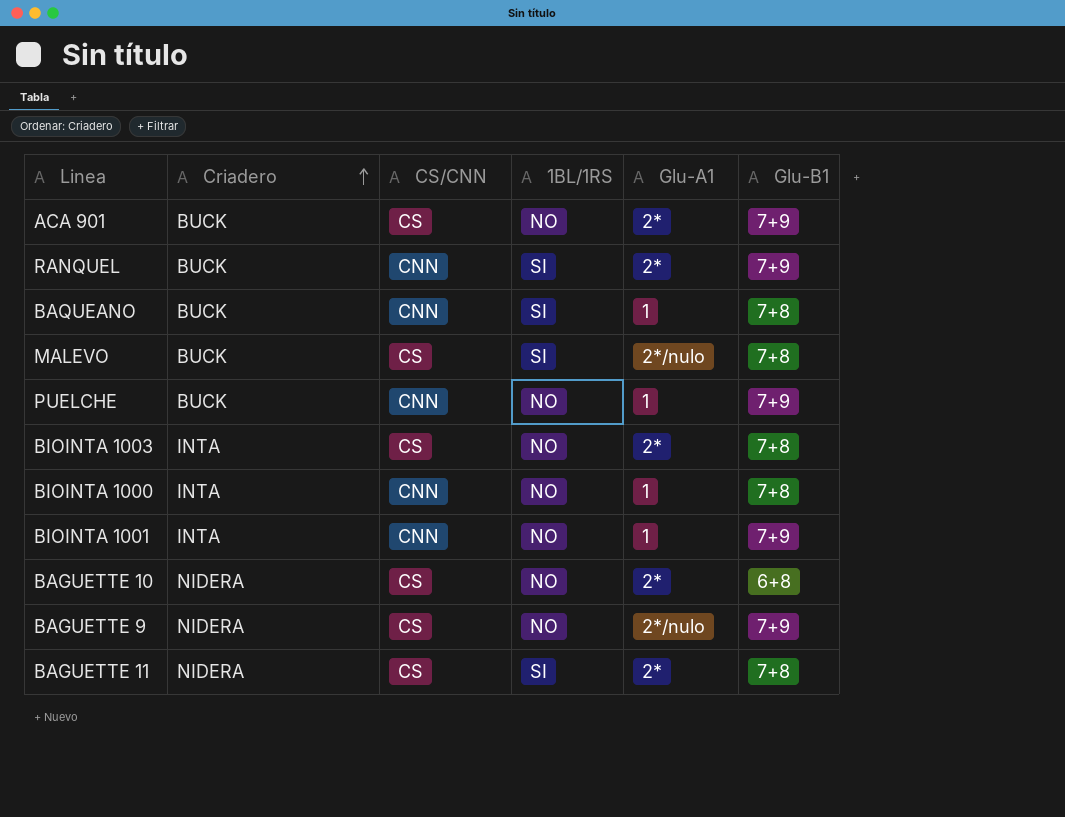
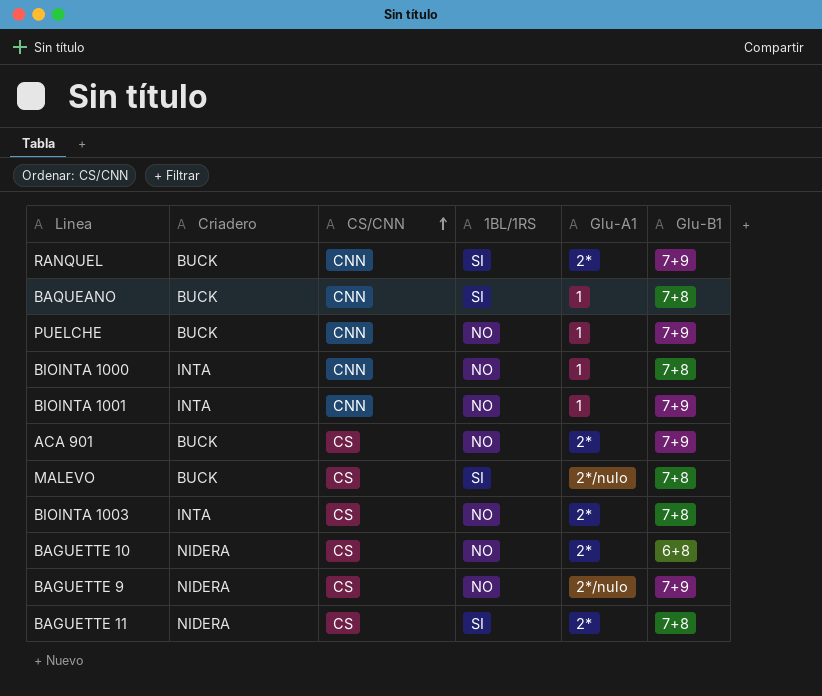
row order: Criadero ascending -> CS/CNN ascending

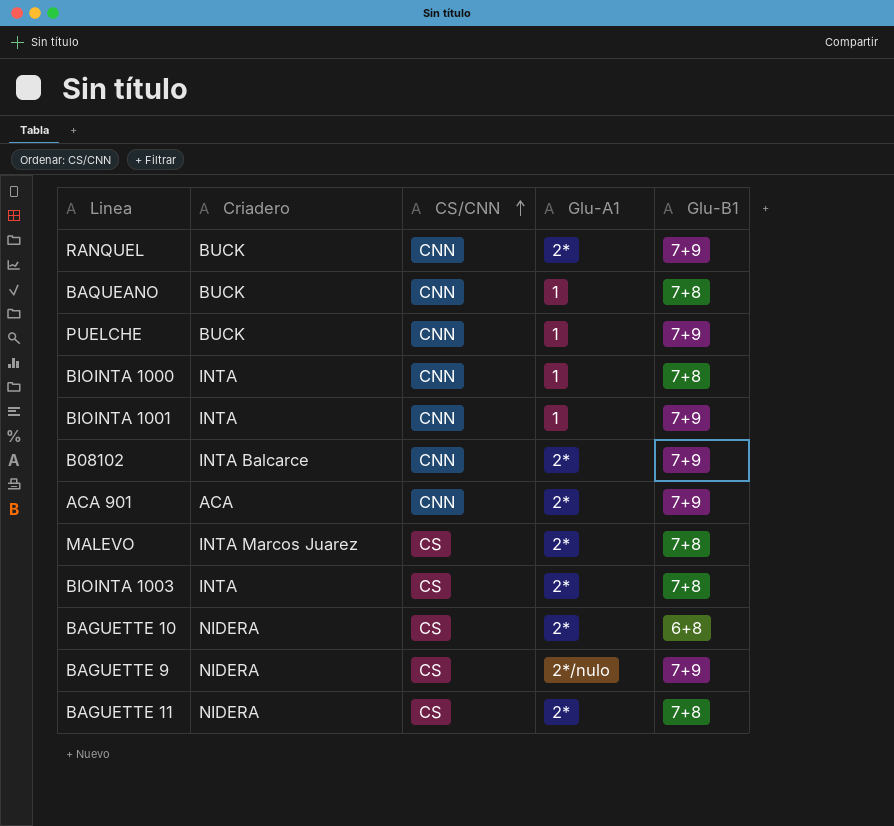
column 1BL/1RS | position: 4 -> none
row B08102: none -> INTA Balcarce | CNN | 2* | 7+9
ACA 901 | Criadero: BUCK -> ACA
ACA 901 | CS/CNN: CS -> CNN
MALEVO | Criadero: BUCK -> INTA Marcos Juarez
MALEVO | Glu-A1: 2*/nulo -> 2*

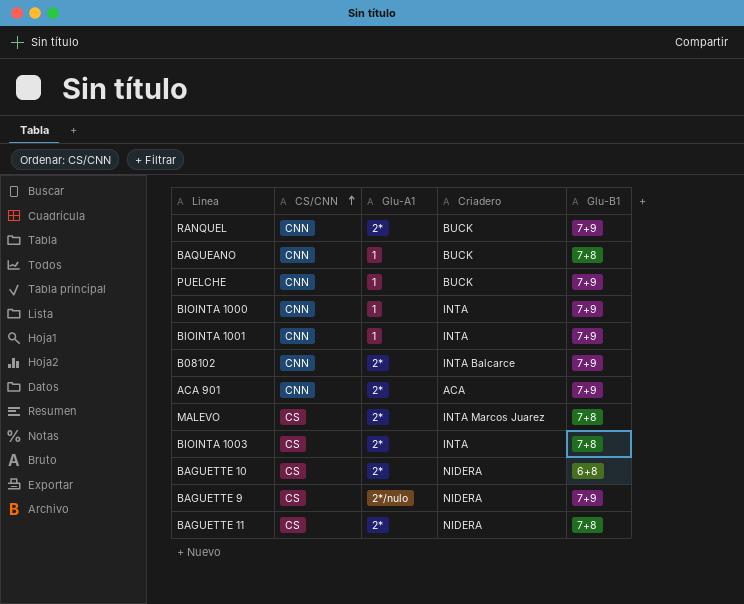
column Criadero | position: 2 -> 4
BIOINTA 1000 | Glu-B1: 7+8 -> 7+9

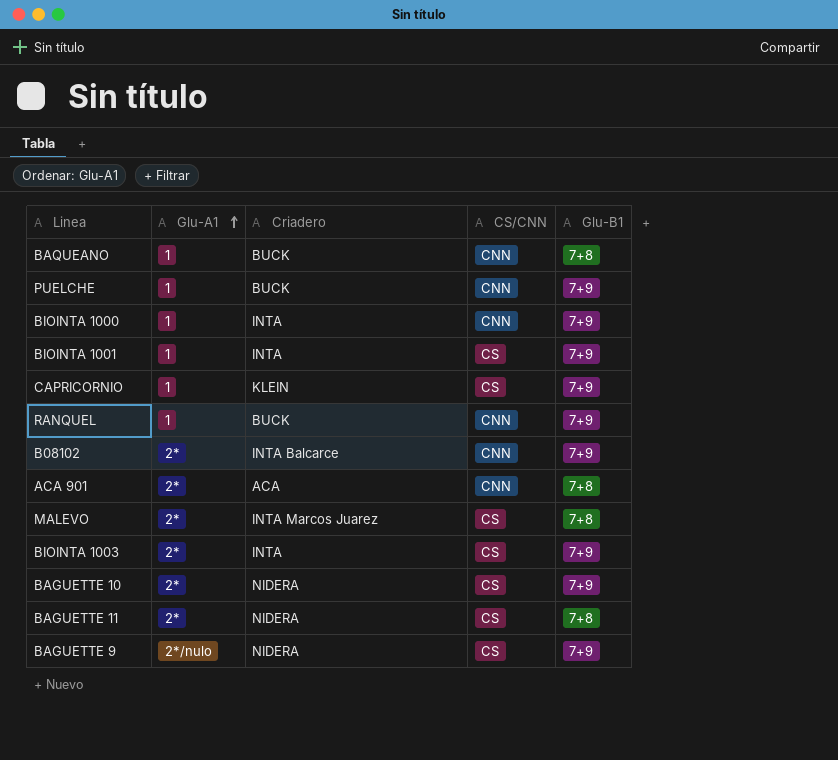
row order: CS/CNN ascending -> Glu-A1 ascending
column CS/CNN | position: 2 -> 4
BIOINTA 1001 | CS/CNN: CNN -> CS
row CAPRICORNIO: none -> 1 | KLEIN | CS | 7+9
RANQUEL | Glu-A1: 2* -> 1
ACA 901 | Glu-B1: 7+9 -> 7+8
BIOINTA 1003 | Glu-B1: 7+8 -> 7+9
BAGUETTE 10 | Glu-B1: 6+8 -> 7+9

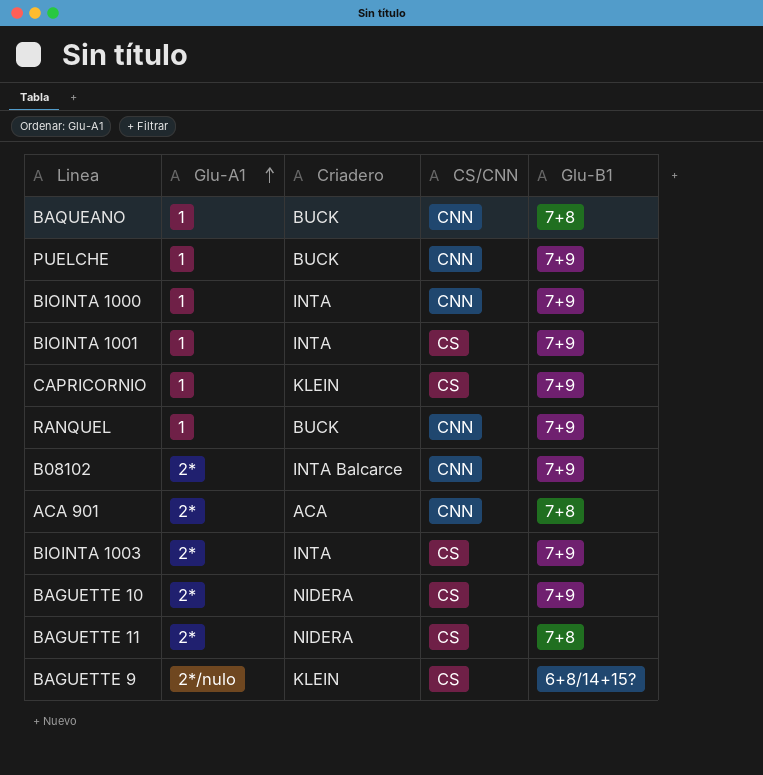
row MALEVO: 2* | INTA Marcos Juarez | CS | 7+8 -> none
BAGUETTE 9 | Criadero: NIDERA -> KLEIN
BAGUETTE 9 | Glu-B1: 7+9 -> 6+8/14+15?

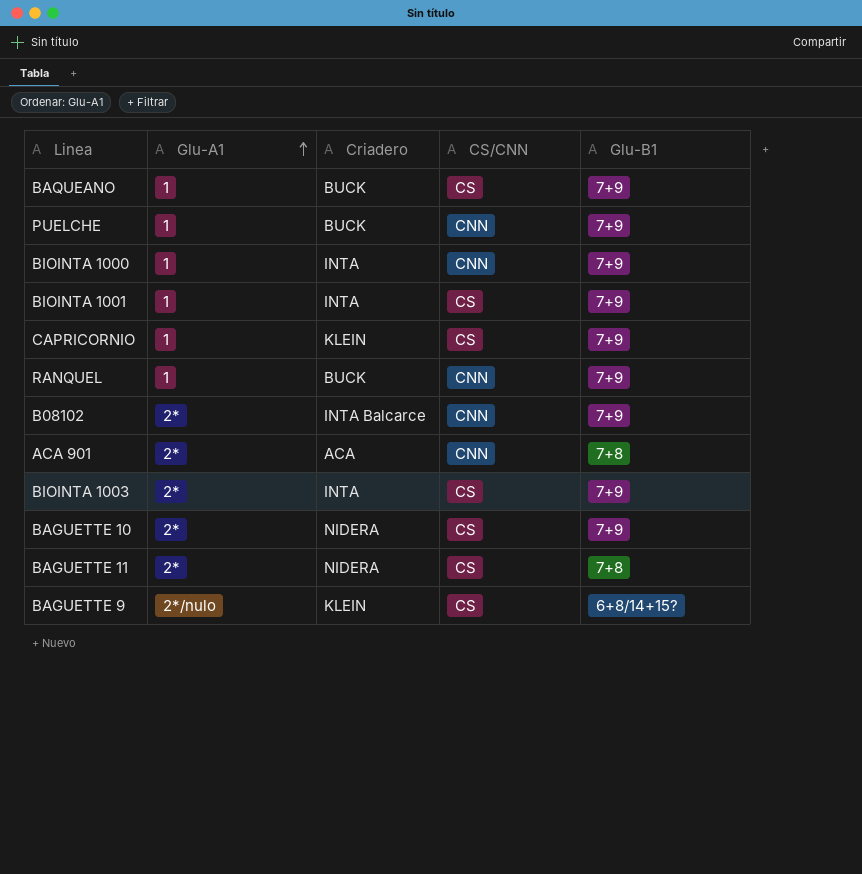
BAQUEANO | CS/CNN: CNN -> CS
BAQUEANO | Glu-B1: 7+8 -> 7+9

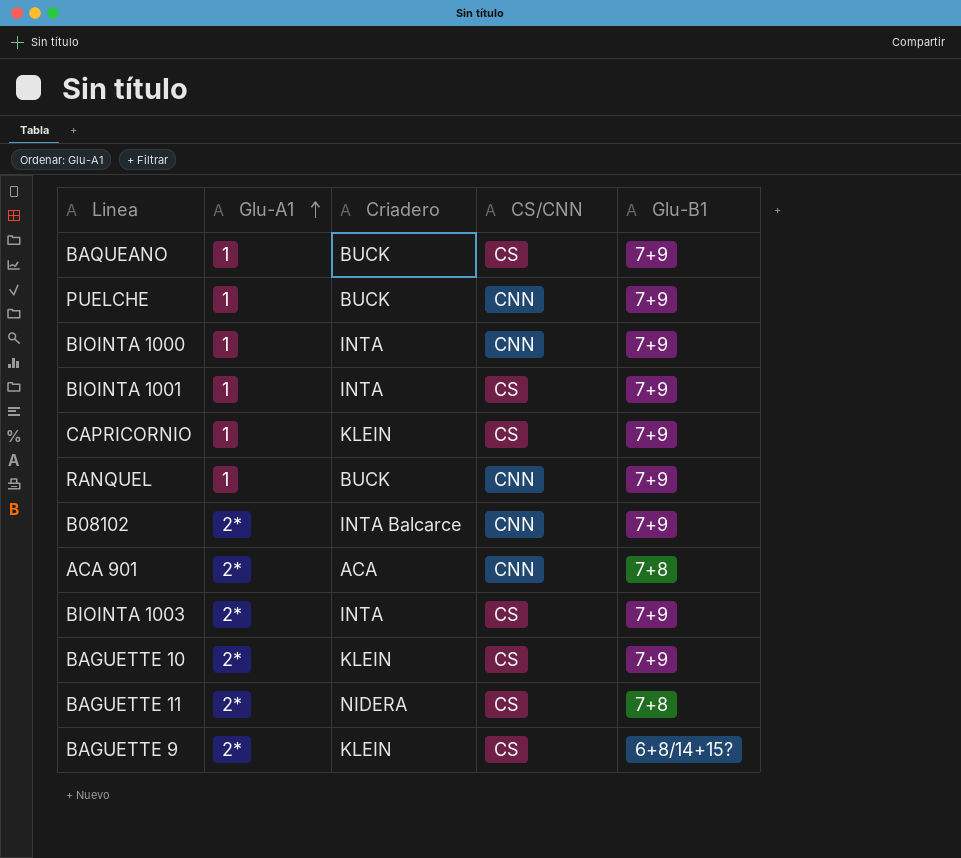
BAGUETTE 10 | Criadero: NIDERA -> KLEIN
BAGUETTE 9 | Glu-A1: 2*/nulo -> 2*

